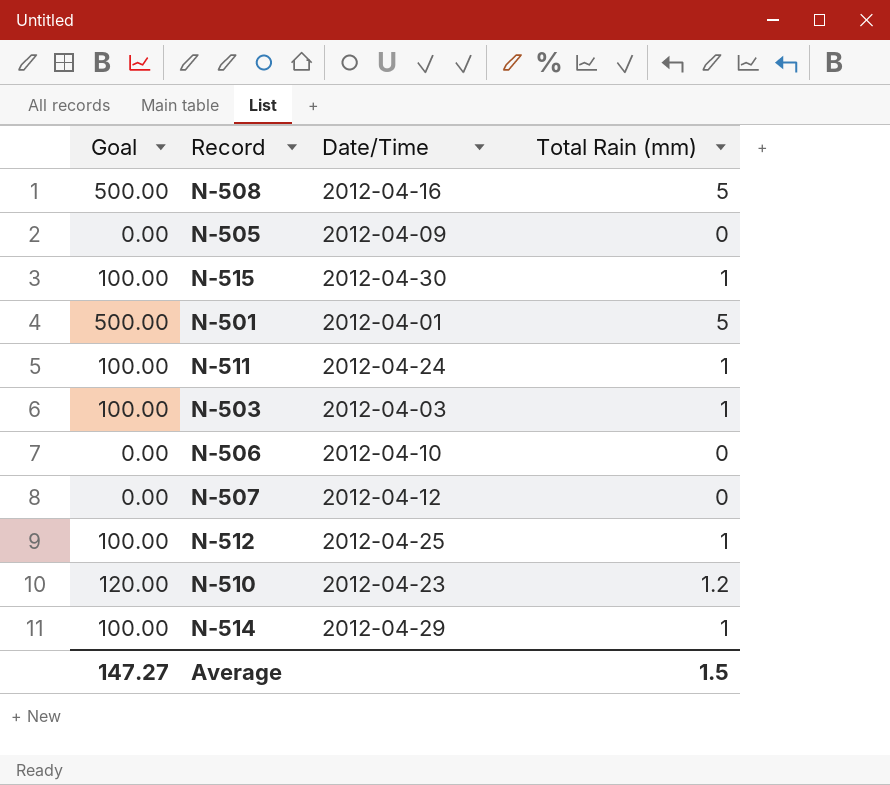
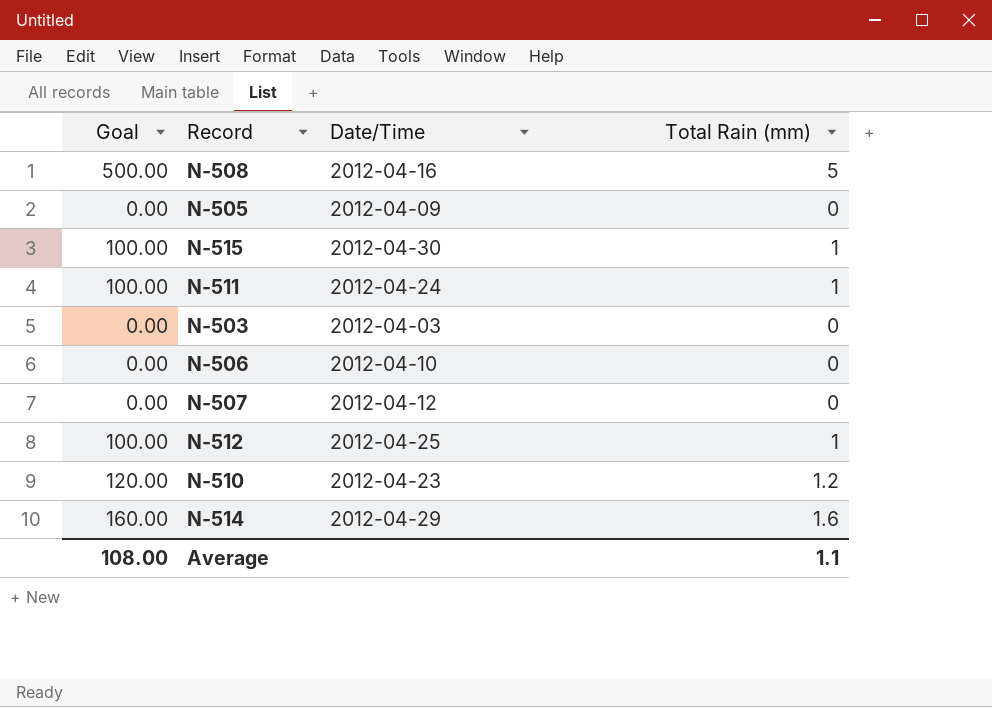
row N-501: 500.00 | 2012-04-01 | 5 -> none
N-503 | Goal: 100.00 -> 0.00
N-503 | Total Rain (mm): 1 -> 0
N-514 | Goal: 100.00 -> 160.00
N-514 | Total Rain (mm): 1 -> 1.6
Average | Goal: 147.27 -> 108.00
Average | Total Rain (mm): 1.5 -> 1.1

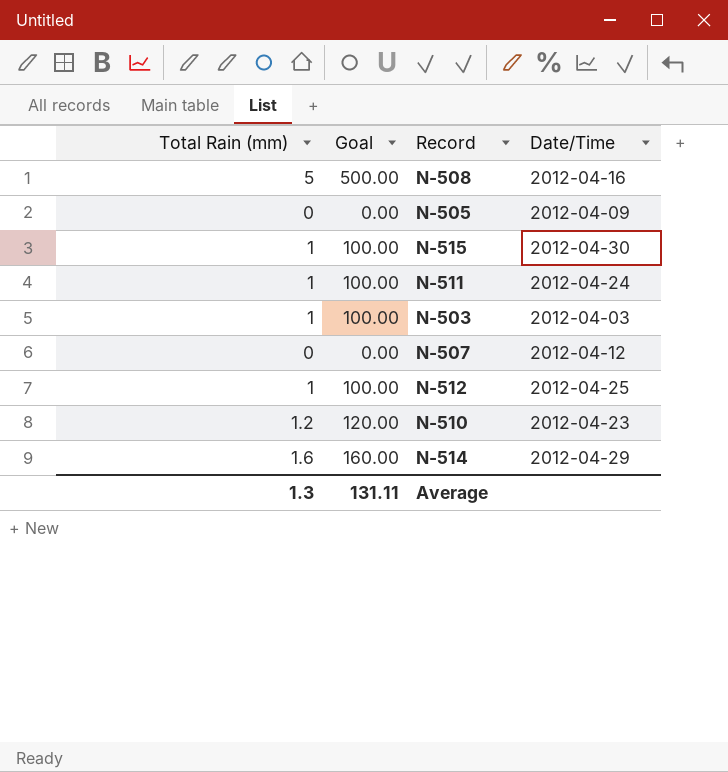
column Total Rain (mm) | position: 4 -> 1
row N-506: 0.00 | 2012-04-10 | 0 -> none
N-503 | Total Rain (mm): 0 -> 1
N-503 | Goal: 0.00 -> 100.00
Average | Total Rain (mm): 1.1 -> 1.3
Average | Goal: 108.00 -> 131.11

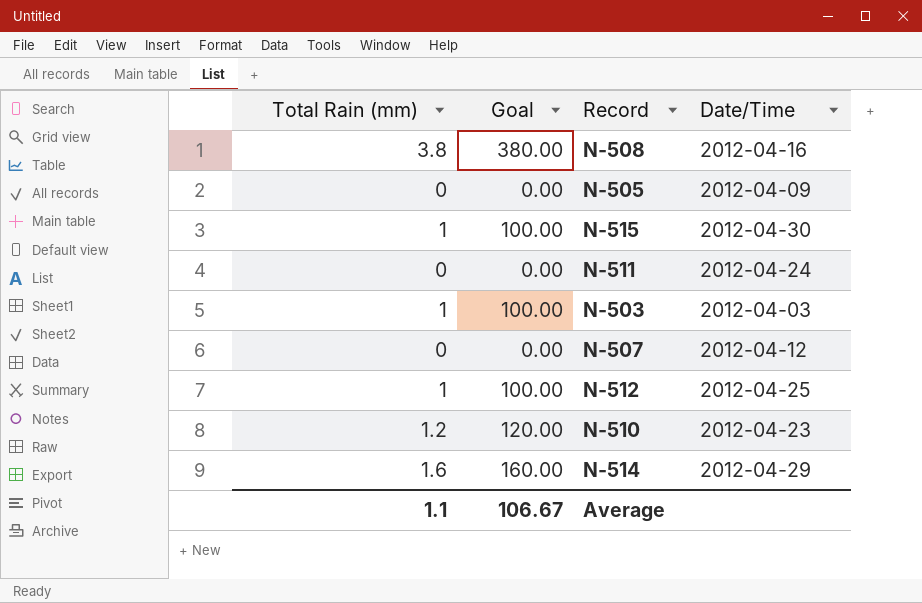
N-508 | Total Rain (mm): 5 -> 3.8
N-508 | Goal: 500.00 -> 380.00
N-511 | Total Rain (mm): 1 -> 0
N-511 | Goal: 100.00 -> 0.00
Average | Total Rain (mm): 1.3 -> 1.1
Average | Goal: 131.11 -> 106.67

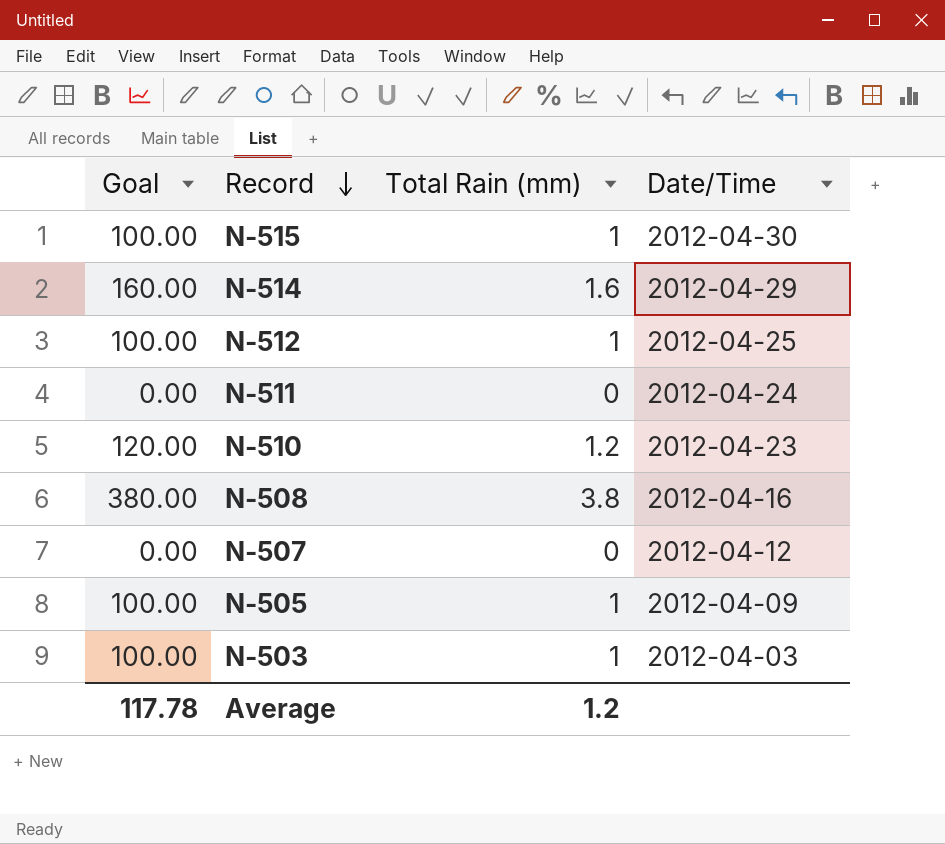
row order: none -> Record descending
column Total Rain (mm) | position: 1 -> 3
N-505 | Goal: 0.00 -> 100.00
N-505 | Total Rain (mm): 0 -> 1
Average | Goal: 106.67 -> 117.78
Average | Total Rain (mm): 1.1 -> 1.2

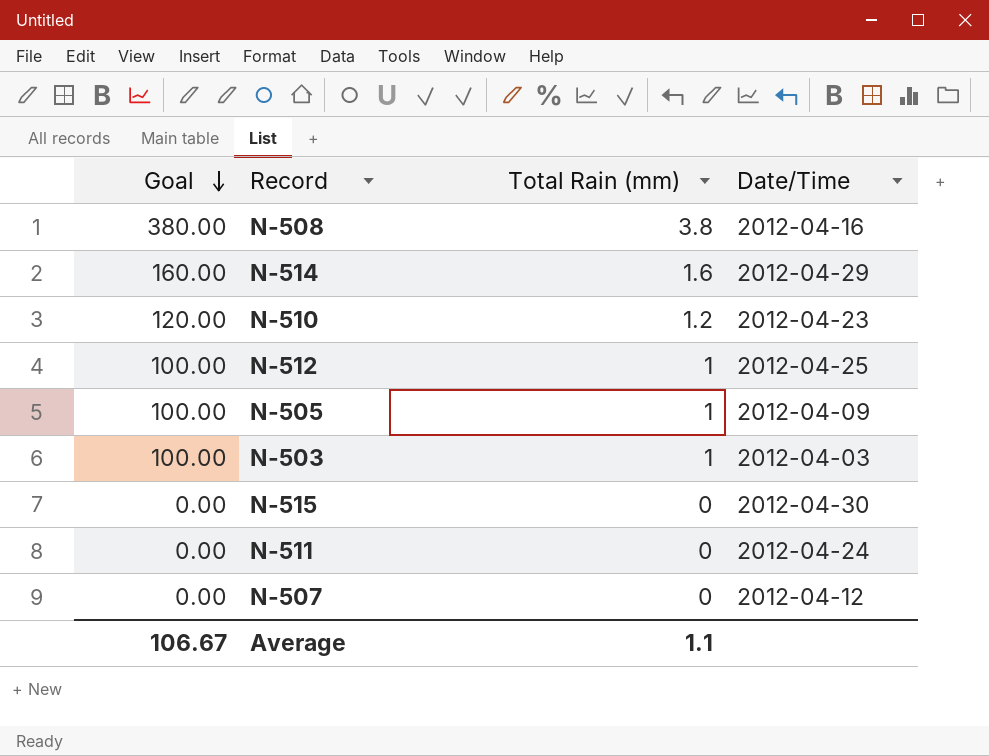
row order: Record descending -> Goal descending
N-515 | Goal: 100.00 -> 0.00
N-515 | Total Rain (mm): 1 -> 0
Average | Goal: 117.78 -> 106.67
Average | Total Rain (mm): 1.2 -> 1.1

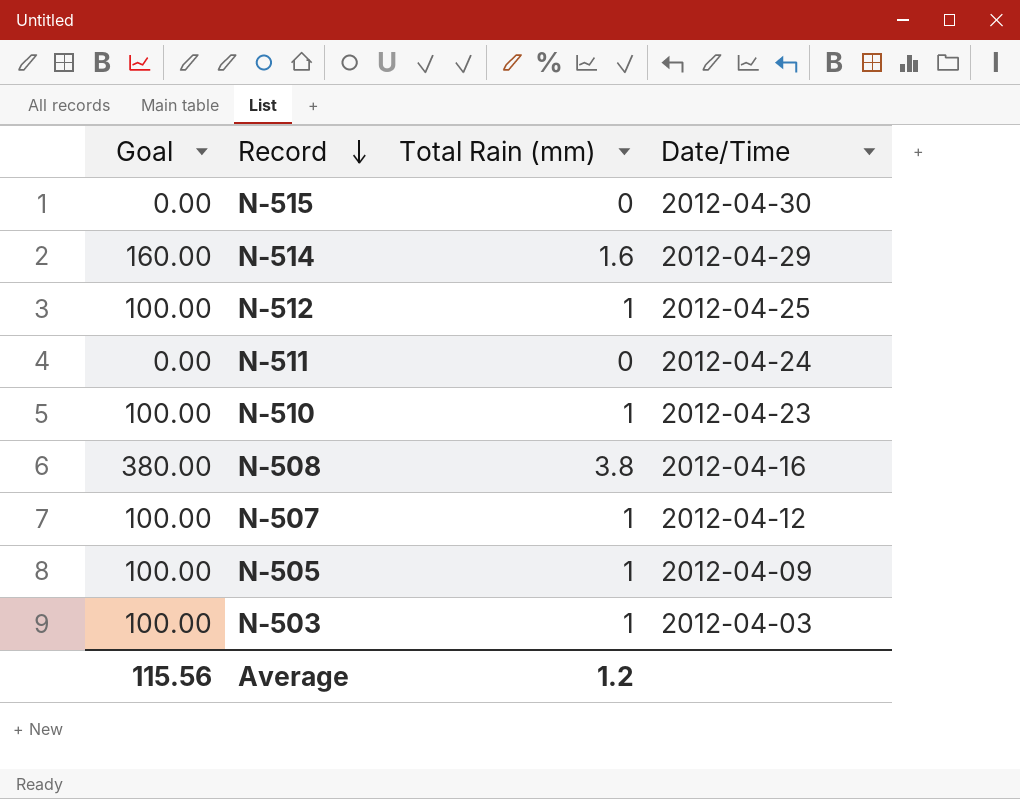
row order: Goal descending -> Record descending
N-510 | Goal: 120.00 -> 100.00
N-510 | Total Rain (mm): 1.2 -> 1
N-507 | Goal: 0.00 -> 100.00
N-507 | Total Rain (mm): 0 -> 1
Average | Goal: 106.67 -> 115.56
Average | Total Rain (mm): 1.1 -> 1.2

